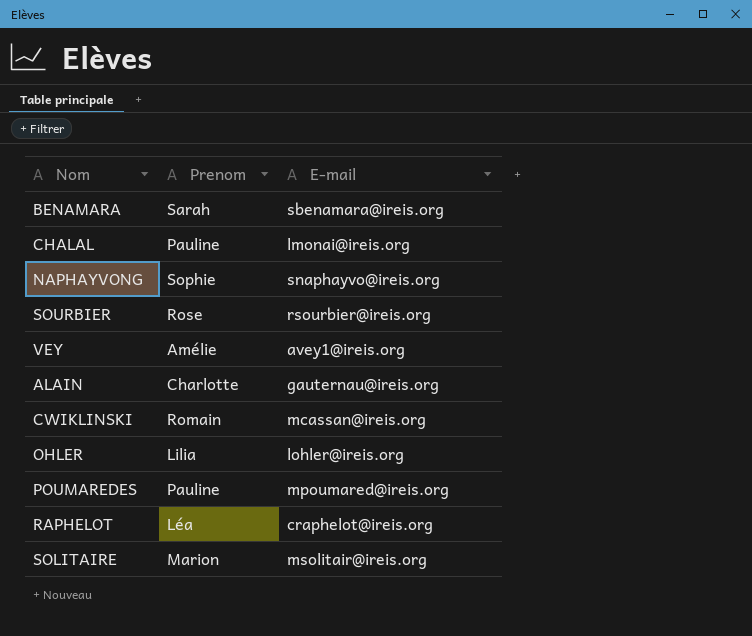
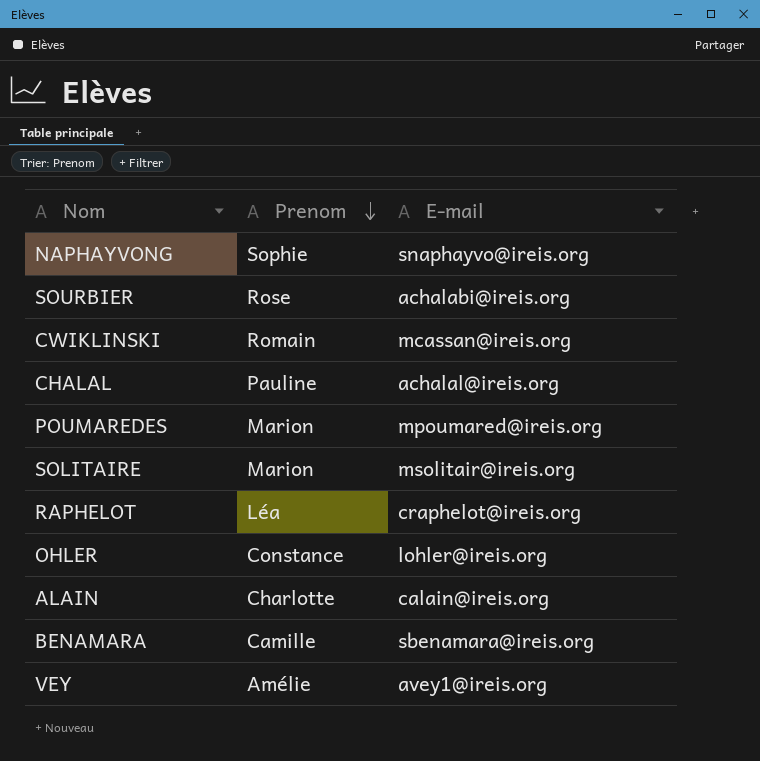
row order: none -> Prenom descending
SOURBIER | E-mail: rsourbier@ireis.org -> achalabi@ireis.org
CHALAL | E-mail: lmonai@ireis.org -> achalal@ireis.org
POUMAREDES | Prenom: Pauline -> Marion
OHLER | Prenom: Lilia -> Constance
ALAIN | E-mail: gauternau@ireis.org -> calain@ireis.org
BENAMARA | Prenom: Sarah -> Camille

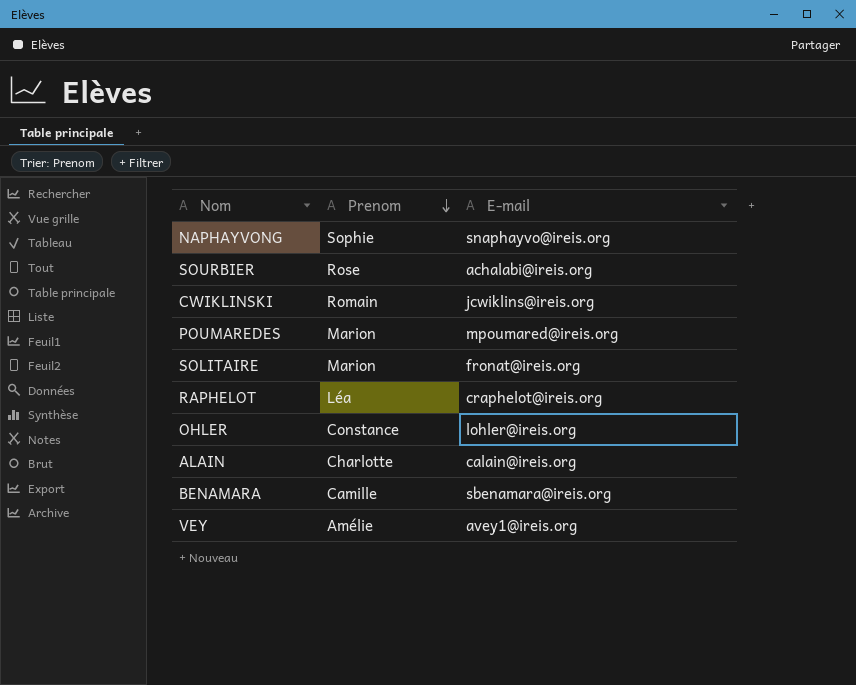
row CHALAL: Pauline | achalal@ireis.org -> none
CWIKLINSKI | E-mail: mcassan@ireis.org -> jcwiklins@ireis.org
SOLITAIRE | E-mail: msolitair@ireis.org -> fronat@ireis.org

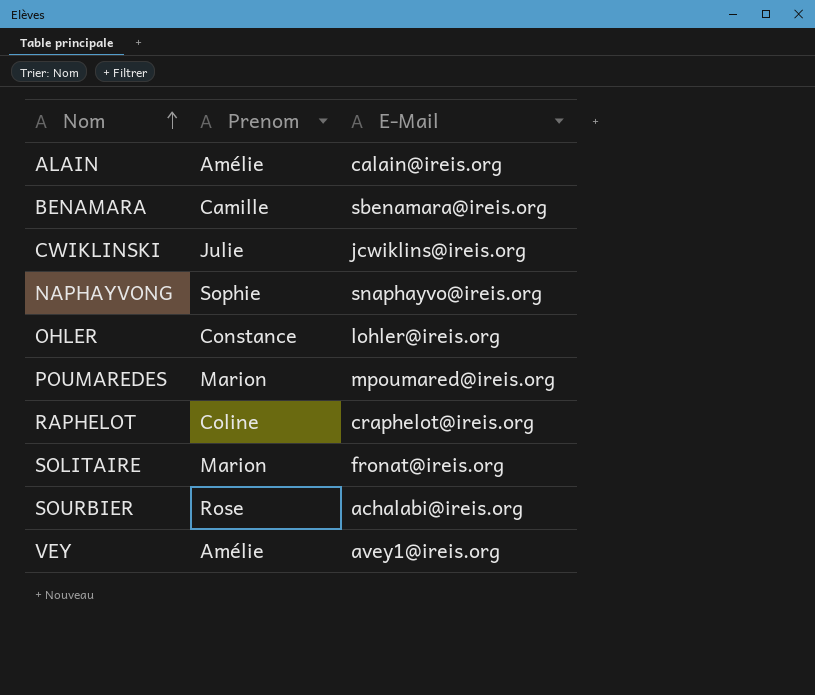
row order: Prenom descending -> Nom ascending
column name: E-mail -> E-Mail
ALAIN | Prenom: Charlotte -> Amélie
CWIKLINSKI | Prenom: Romain -> Julie
RAPHELOT | Prenom: Léa -> Coline

